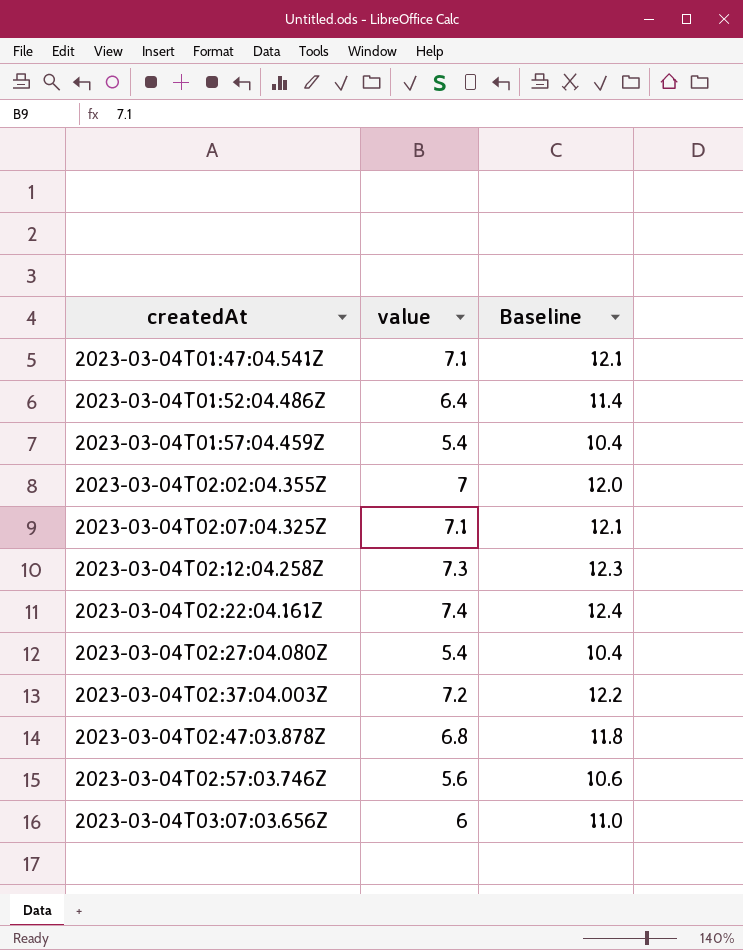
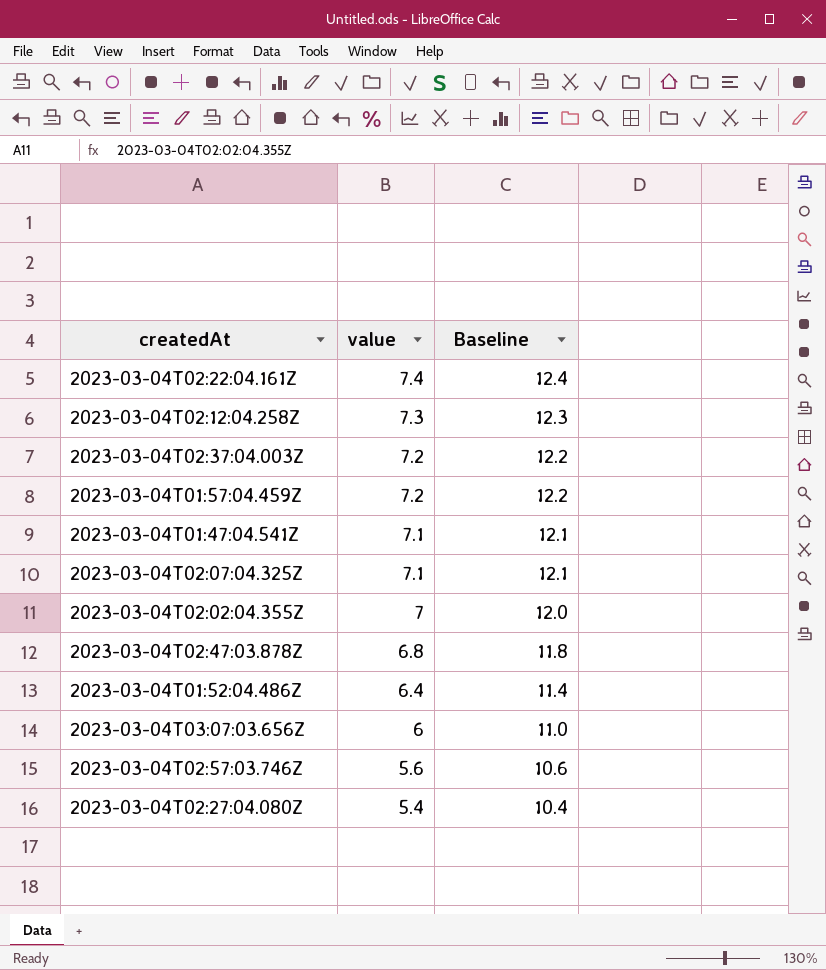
row order: createdAt ascending -> value descending
2023-03-04T01:57:04.459Z | value: 5.4 -> 7.2
2023-03-04T01:57:04.459Z | Baseline: 10.4 -> 12.2

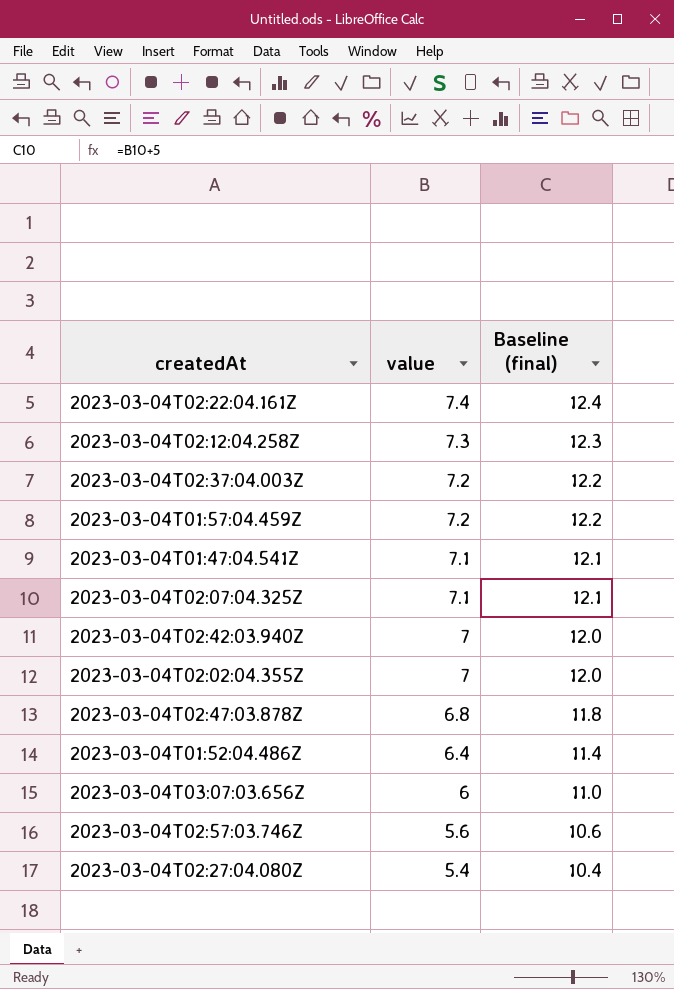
column name: Baseline -> Baseline (final)
row 2023-03-04T02:42:03.940Z: none -> 7 | 12.0

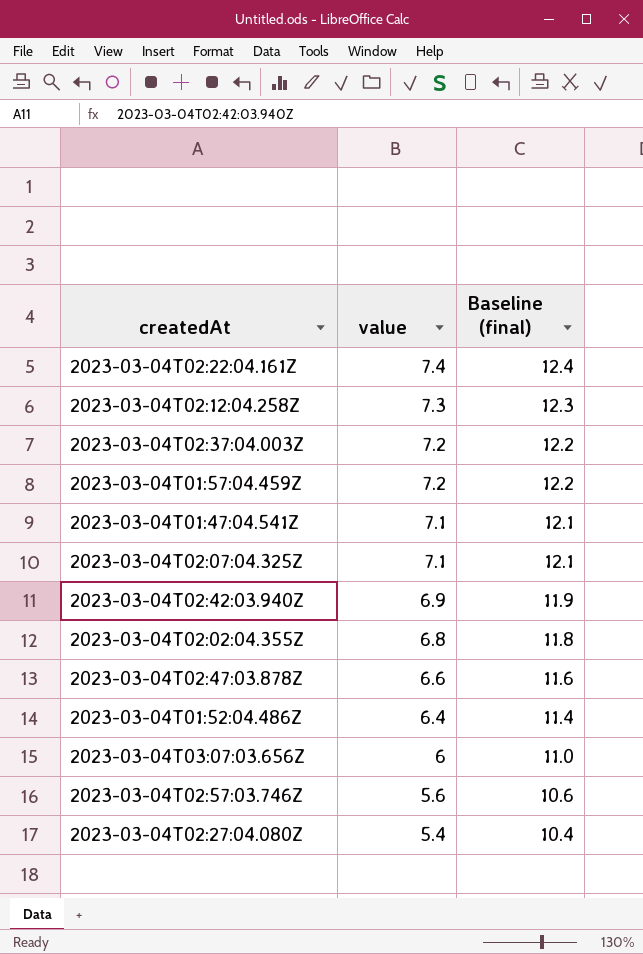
2023-03-04T02:42:03.940Z | value: 7 -> 6.9
2023-03-04T02:42:03.940Z | Baseline (final): 12.0 -> 11.9
2023-03-04T02:02:04.355Z | value: 7 -> 6.8
2023-03-04T02:02:04.355Z | Baseline (final): 12.0 -> 11.8
2023-03-04T02:47:03.878Z | value: 6.8 -> 6.6
2023-03-04T02:47:03.878Z | Baseline (final): 11.8 -> 11.6

